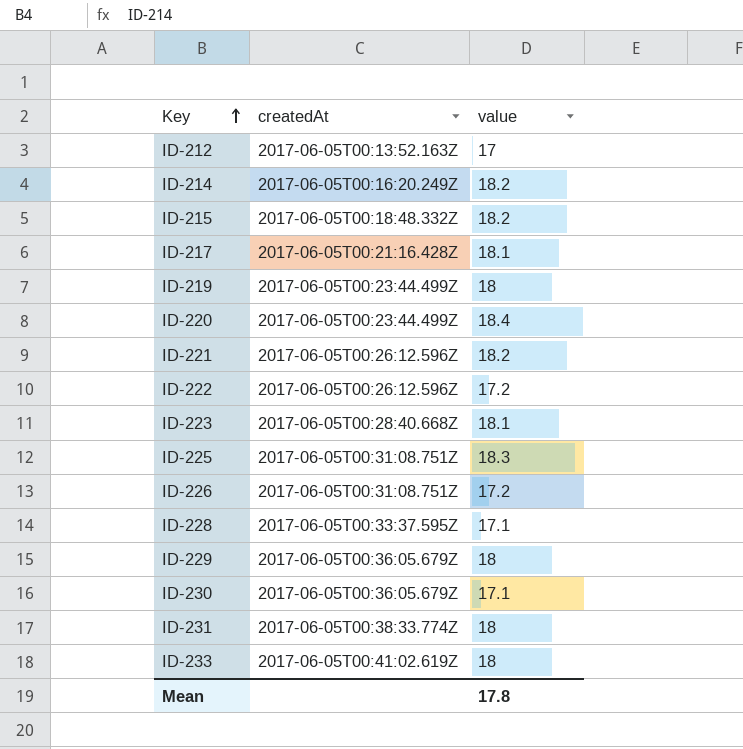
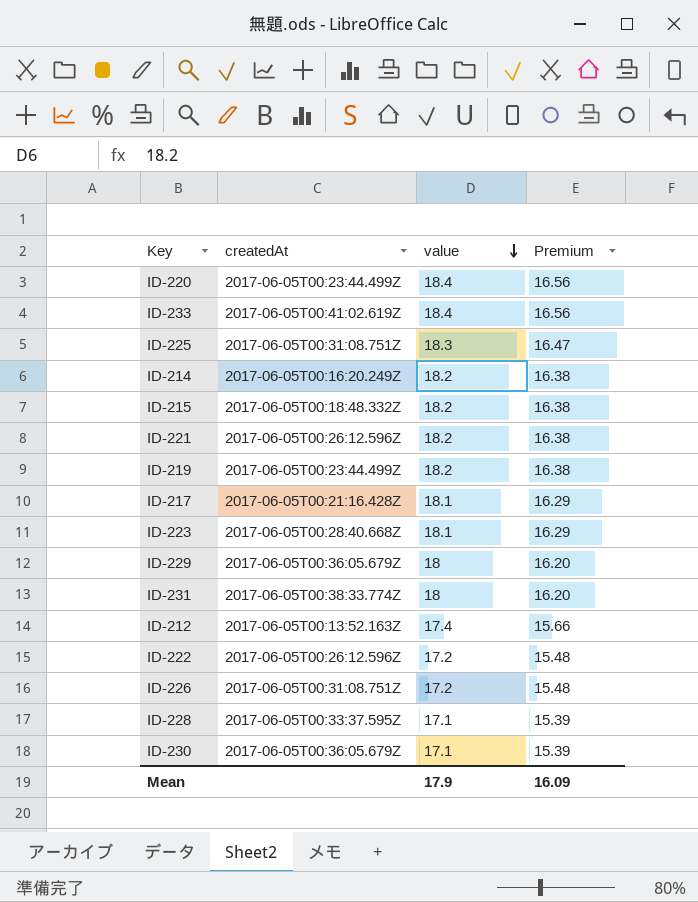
row order: Key ascending -> value descending
column Premium | formula: none -> [value] * 0.9
ID-233 | value: 18 -> 18.4
ID-219 | value: 18 -> 18.2
ID-212 | value: 17 -> 17.4
Mean | value: 17.8 -> 17.9

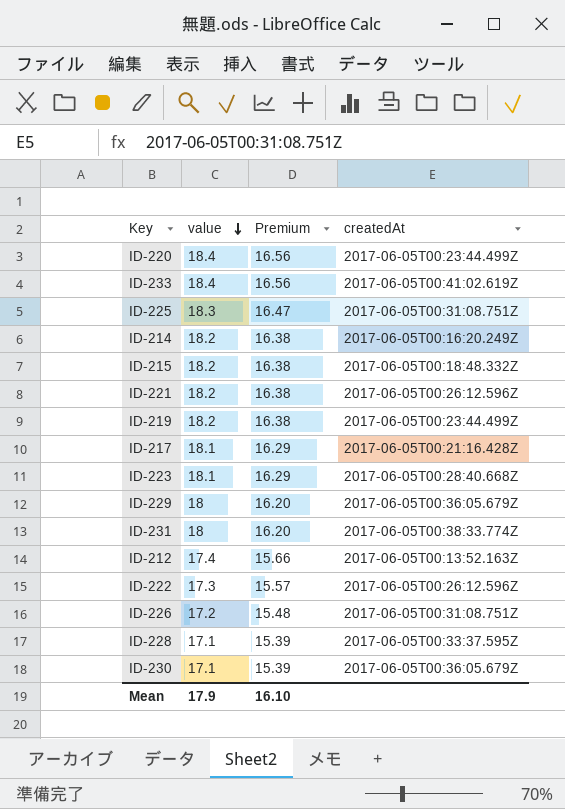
column createdAt | position: 2 -> 4
ID-222 | value: 17.2 -> 17.3
ID-222 | Premium: 15.48 -> 15.57
Mean | Premium: 16.09 -> 16.10

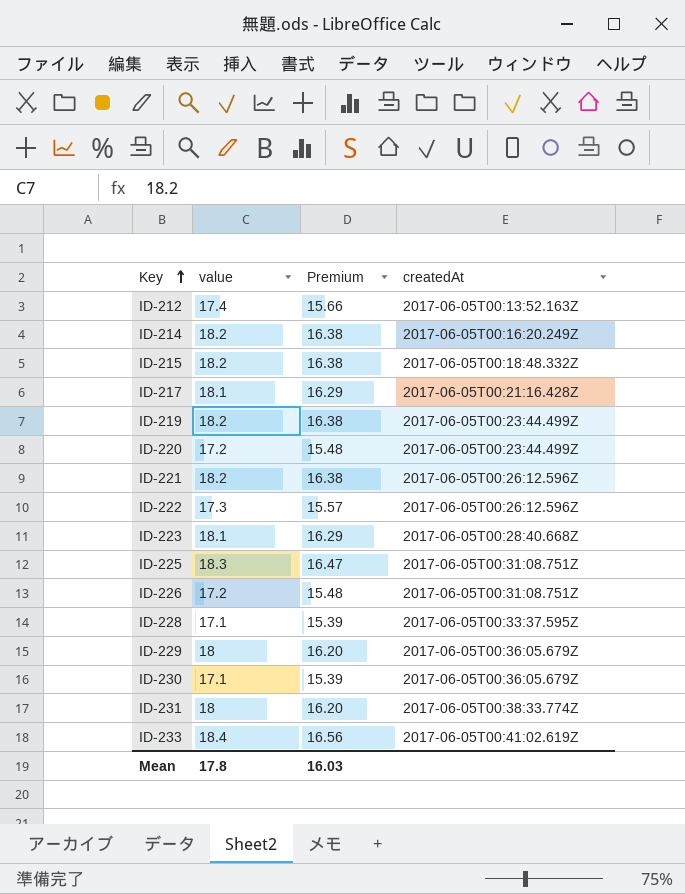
row order: value descending -> Key ascending
ID-220 | value: 18.4 -> 17.2
ID-220 | Premium: 16.56 -> 15.48
Mean | value: 17.9 -> 17.8
Mean | Premium: 16.10 -> 16.03

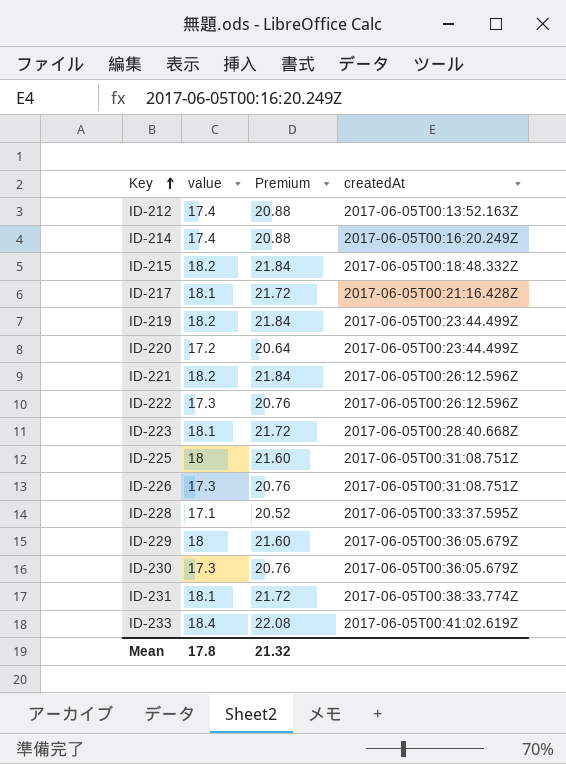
column Premium | formula: [value] * 0.9 -> [value] * 1.2
ID-214 | value: 18.2 -> 17.4
ID-225 | value: 18.3 -> 18
ID-226 | value: 17.2 -> 17.3
ID-230 | value: 17.1 -> 17.3
ID-231 | value: 18 -> 18.1
Mean | Premium: 16.03 -> 21.32

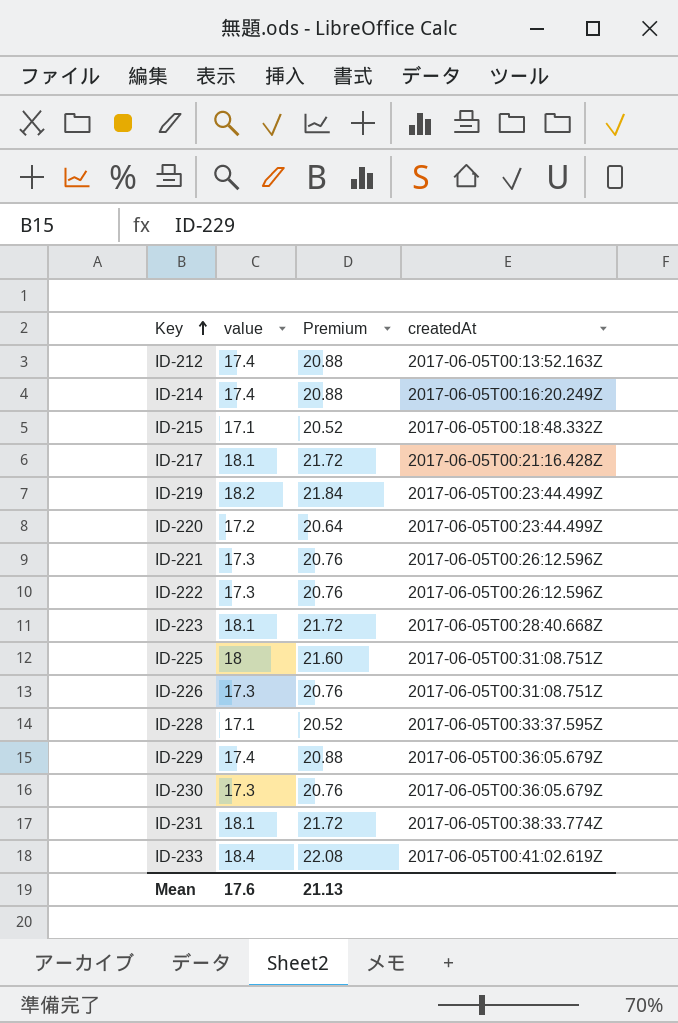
ID-215 | value: 18.2 -> 17.1
ID-215 | Premium: 21.84 -> 20.52
ID-221 | value: 18.2 -> 17.3
ID-221 | Premium: 21.84 -> 20.76
ID-229 | value: 18 -> 17.4
ID-229 | Premium: 21.60 -> 20.88
Mean | value: 17.8 -> 17.6
Mean | Premium: 21.32 -> 21.13

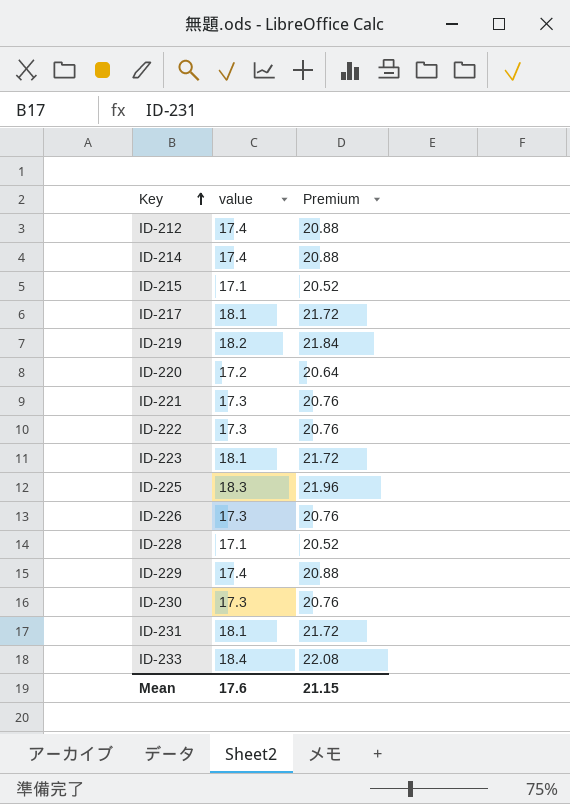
column createdAt | position: 4 -> none
ID-225 | value: 18 -> 18.3
ID-225 | Premium: 21.60 -> 21.96
Mean | Premium: 21.13 -> 21.15

